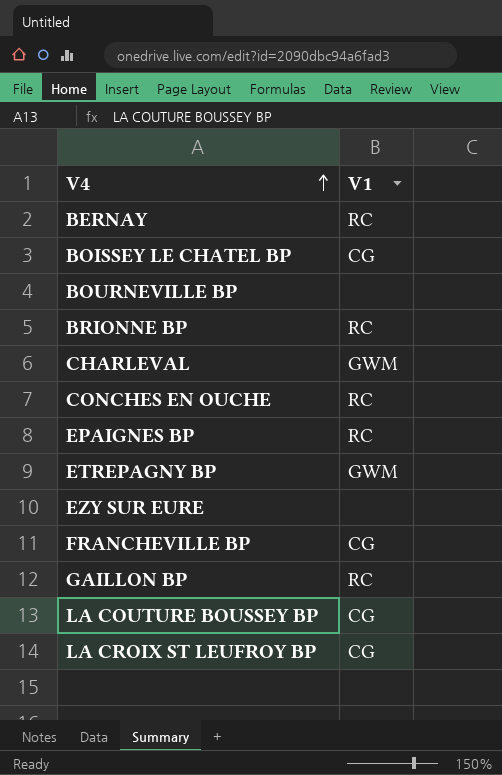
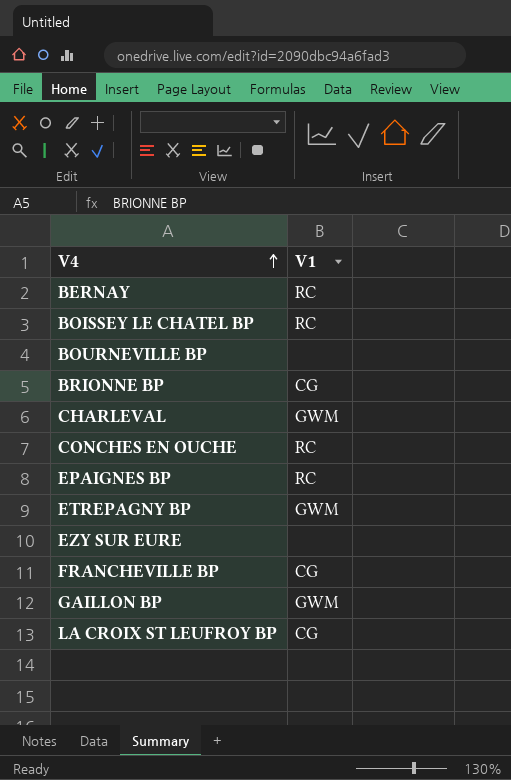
row LA COUTURE BOUSSEY BP: CG -> none
BOISSEY LE CHATEL BP | V1: CG -> RC
BRIONNE BP | V1: RC -> CG
GAILLON BP | V1: RC -> GWM

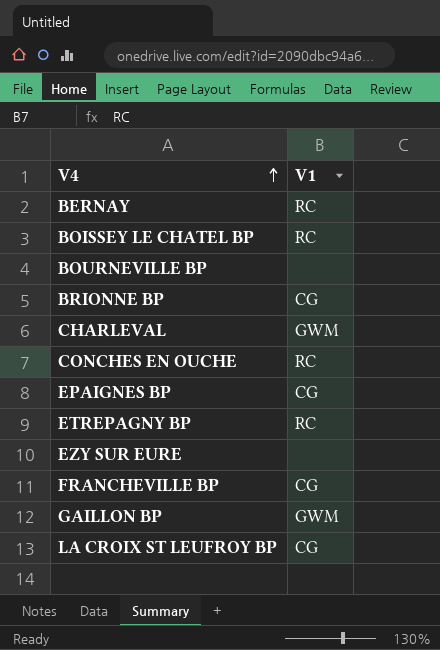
EPAIGNES BP | V1: RC -> CG
ETREPAGNY BP | V1: GWM -> RC

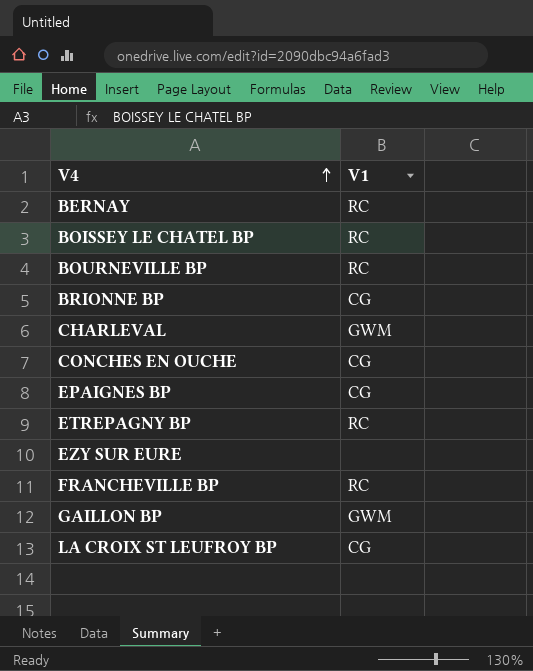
BOURNEVILLE BP | V1: none -> RC
CONCHES EN OUCHE | V1: RC -> CG
FRANCHEVILLE BP | V1: CG -> RC

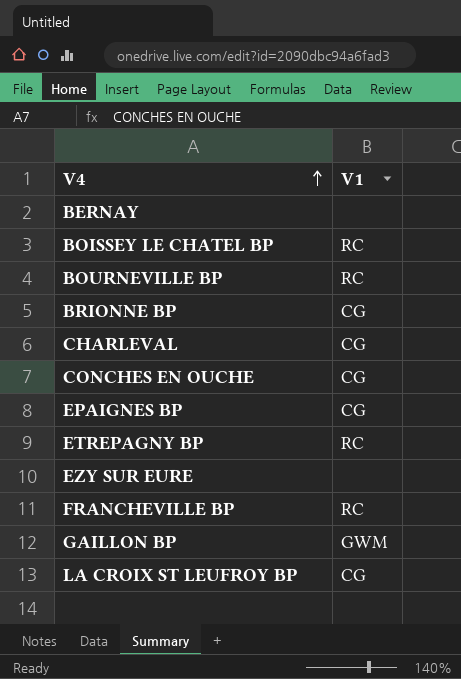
BERNAY | V1: RC -> none
CHARLEVAL | V1: GWM -> CG

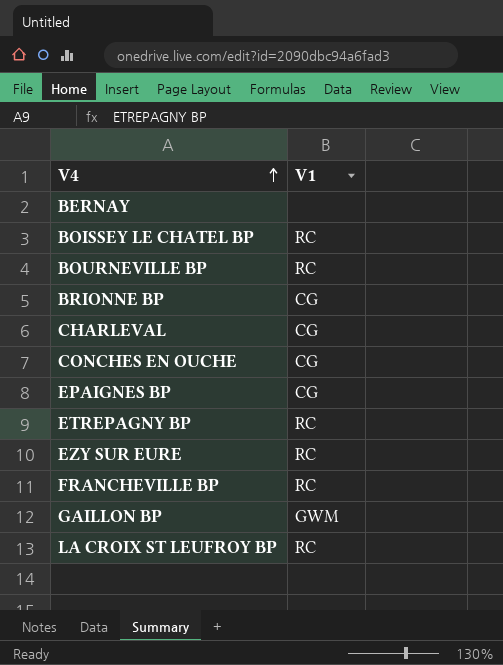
EZY SUR EURE | V1: none -> RC
LA CROIX ST LEUFROY BP | V1: CG -> RC

